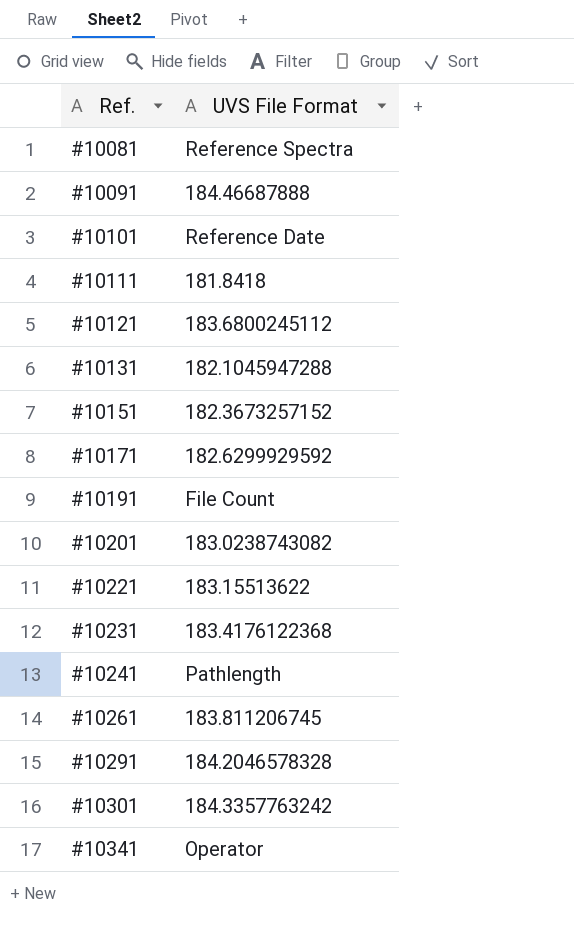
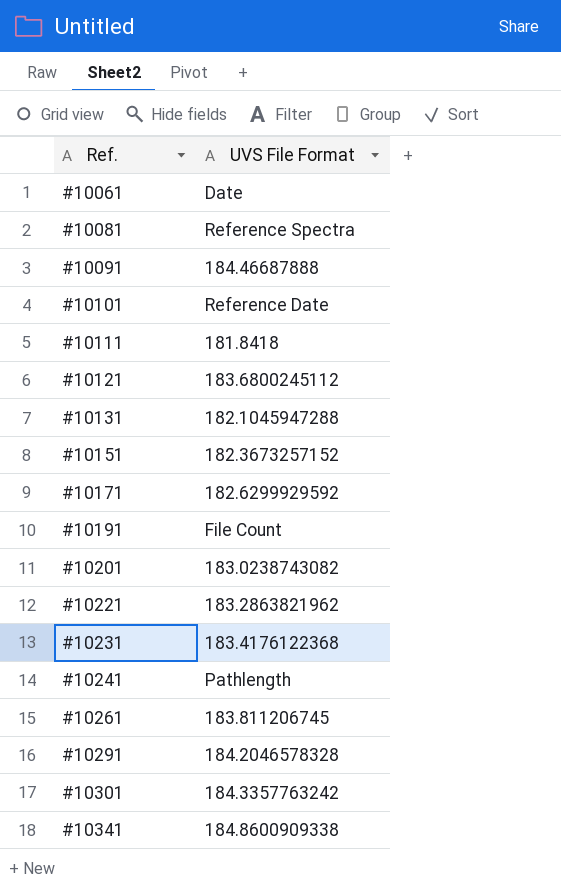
row #10061: none -> Date
#10221 | UVS File Format: 183.15513622 -> 183.2863821962
#10341 | UVS File Format: Operator -> 184.8600909338

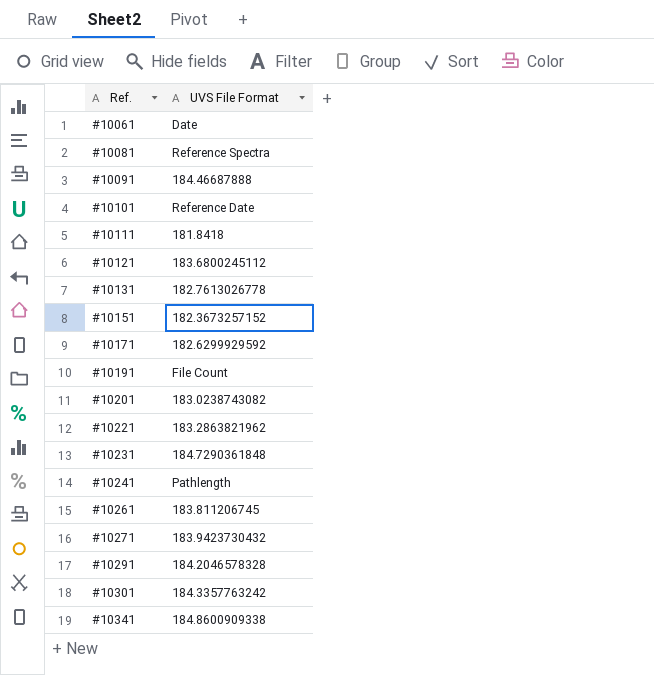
#10131 | UVS File Format: 182.1045947288 -> 182.7613026778
#10231 | UVS File Format: 183.4176122368 -> 184.7290361848
row #10271: none -> 183.9423730432

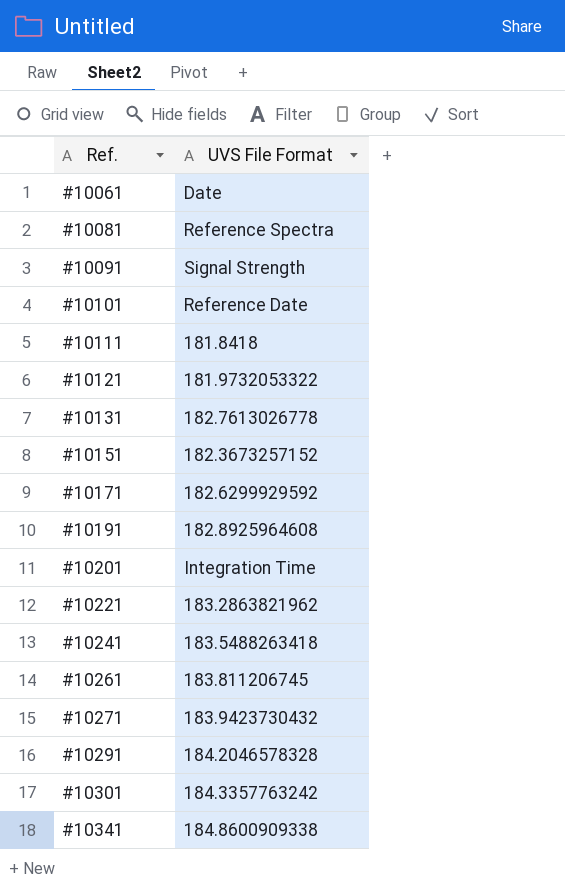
row #10231: 184.7290361848 -> none
#10091 | UVS File Format: 184.46687888 -> Signal Strength
#10121 | UVS File Format: 183.6800245112 -> 181.9732053322
#10191 | UVS File Format: File Count -> 182.8925964608
#10201 | UVS File Format: 183.0238743082 -> Integration Time
#10241 | UVS File Format: Pathlength -> 183.5488263418

